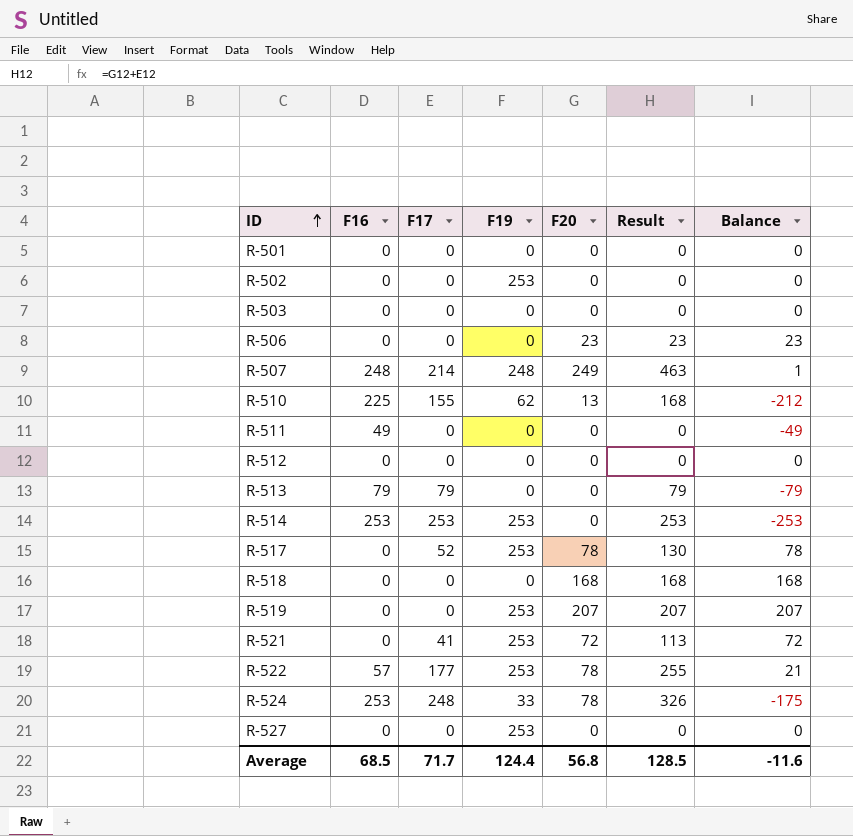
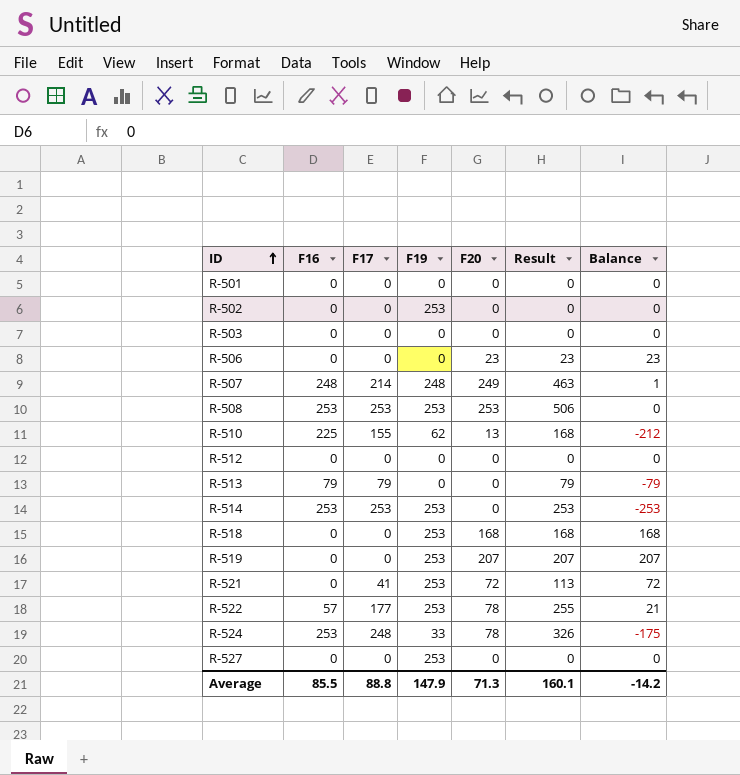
row R-511: 49 | 0 | 0 | 0 | 0 | -49 -> none
row R-517: 0 | 52 | 253 | 78 | 130 | 78 -> none
row R-508: none -> 253 | 253 | 253 | 253 | 506 | 0
R-518 | F19: 0 -> 253
Average | F16: 68.5 -> 85.5
Average | F17: 71.7 -> 88.8
Average | F19: 124.4 -> 147.9
Average | F20: 56.8 -> 71.3
Average | Result: 128.5 -> 160.1
Average | Balance: -11.6 -> -14.2

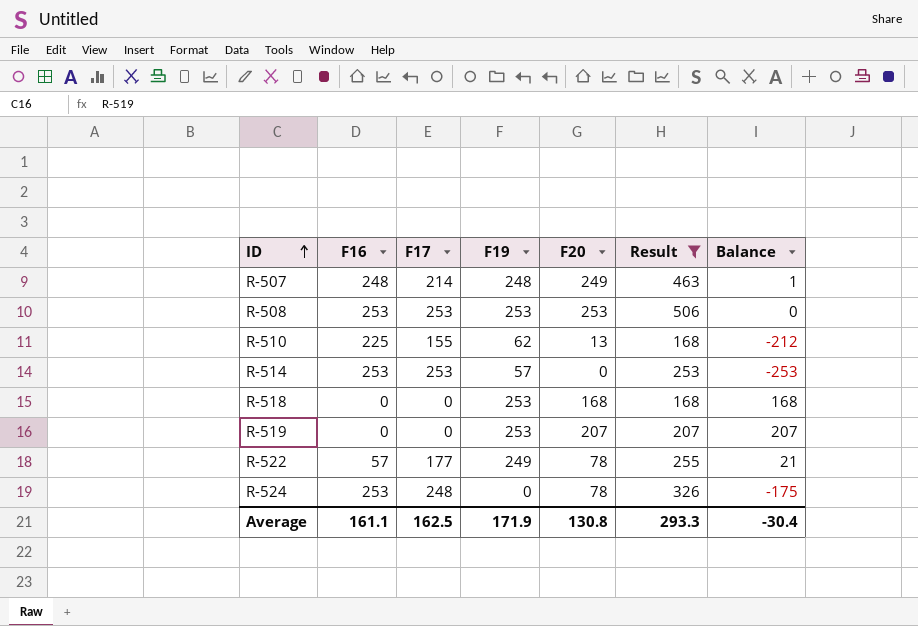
filter: none -> Result >= 168
R-514 | F19: 253 -> 57
R-522 | F19: 253 -> 249
R-524 | F19: 33 -> 0
Average | F16: 85.5 -> 161.1
Average | F17: 88.8 -> 162.5
Average | F19: 147.9 -> 171.9
Average | F20: 71.3 -> 130.8
Average | Result: 160.1 -> 293.3
Average | Balance: -14.2 -> -30.4

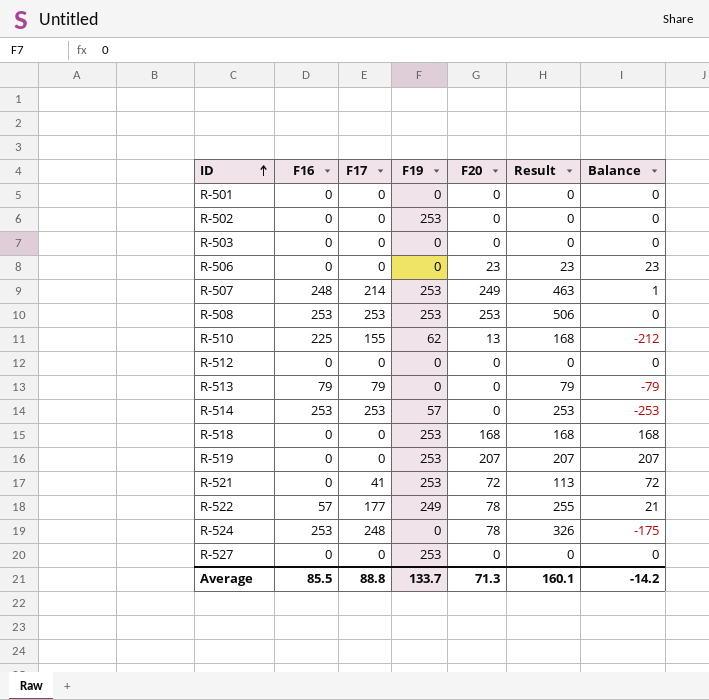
filter: Result >= 168 -> none
R-507 | F19: 248 -> 253
Average | F16: 161.1 -> 85.5
Average | F17: 162.5 -> 88.8
Average | F19: 171.9 -> 133.7
Average | F20: 130.8 -> 71.3
Average | Result: 293.3 -> 160.1
Average | Balance: -30.4 -> -14.2

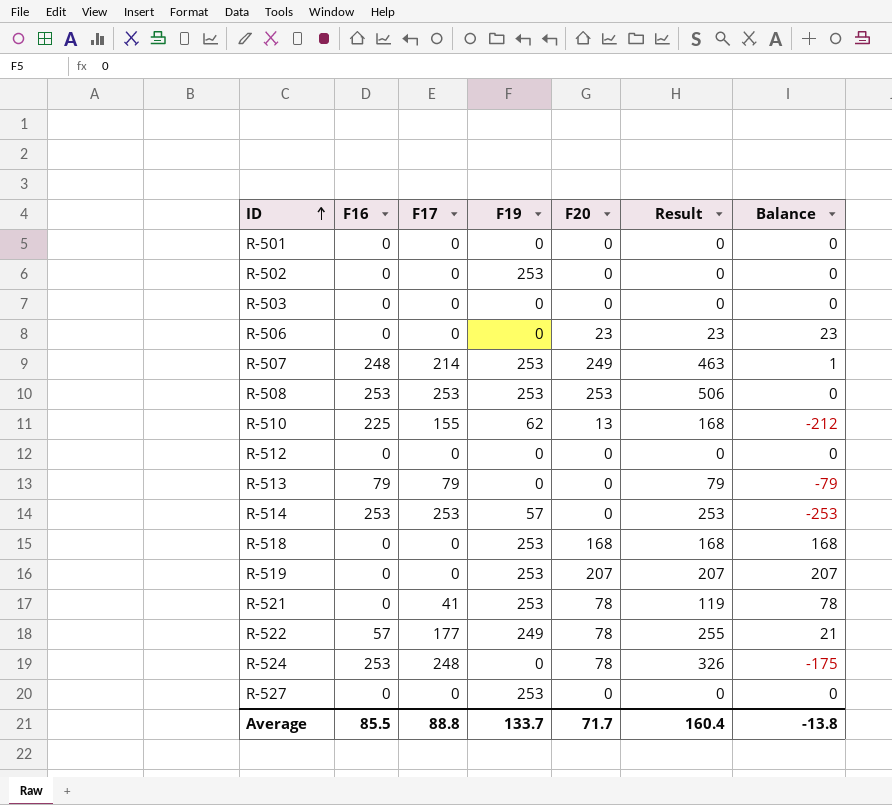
R-521 | F20: 72 -> 78
R-521 | Result: 113 -> 119
R-521 | Balance: 72 -> 78
Average | F20: 71.3 -> 71.7
Average | Result: 160.1 -> 160.4
Average | Balance: -14.2 -> -13.8

